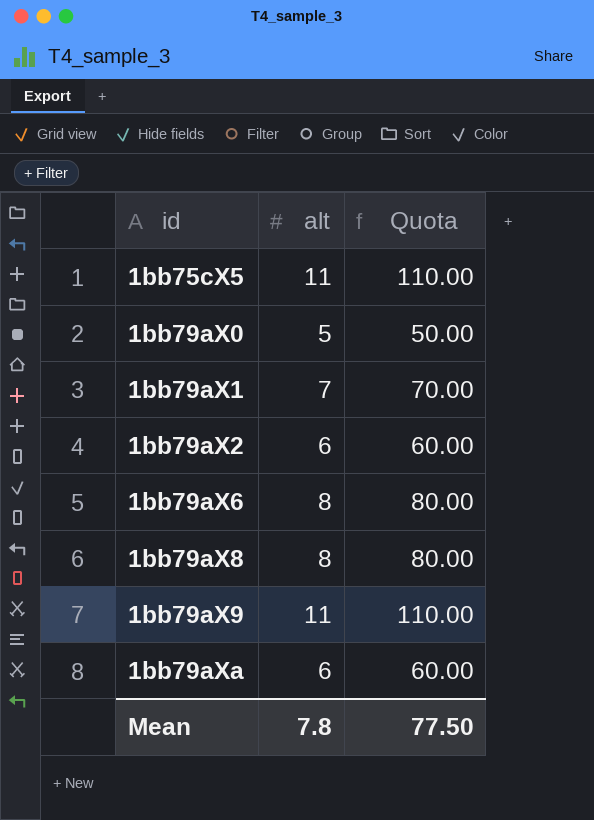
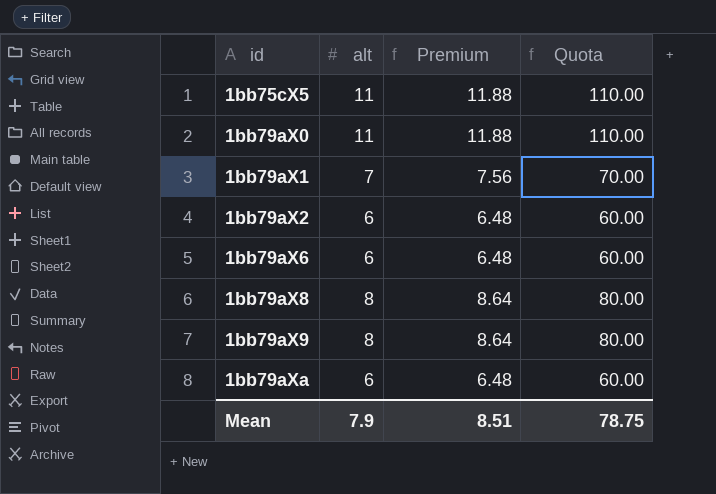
column Premium | formula: none -> [alt] * 1.08
1bb79aX0 | alt: 5 -> 11
1bb79aX0 | Quota: 50.00 -> 110.00
1bb79aX6 | alt: 8 -> 6
1bb79aX6 | Quota: 80.00 -> 60.00
1bb79aX9 | alt: 11 -> 8
1bb79aX9 | Quota: 110.00 -> 80.00
Mean | alt: 7.8 -> 7.9
Mean | Quota: 77.50 -> 78.75

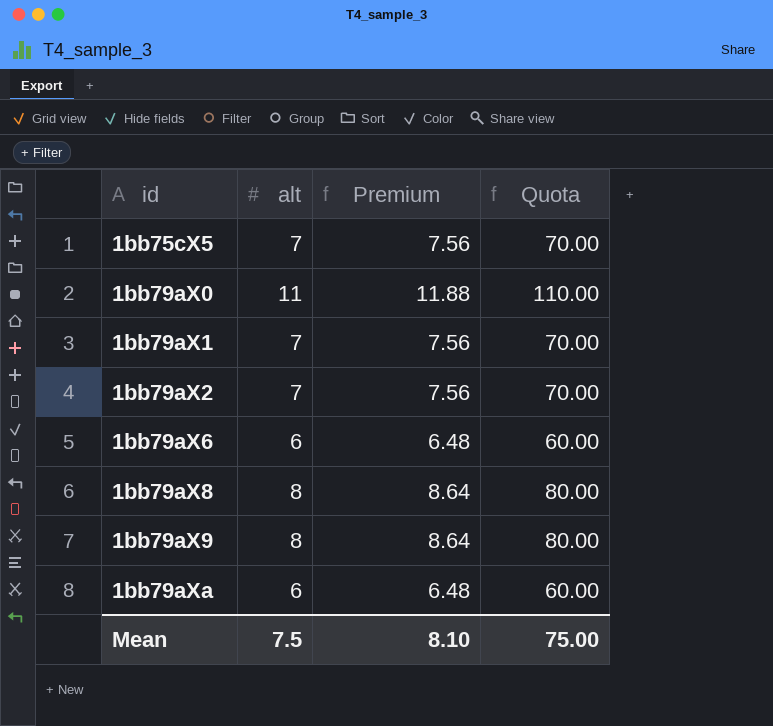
1bb75cX5 | alt: 11 -> 7
1bb75cX5 | Premium: 11.88 -> 7.56
1bb75cX5 | Quota: 110.00 -> 70.00
1bb79aX2 | alt: 6 -> 7
1bb79aX2 | Premium: 6.48 -> 7.56
1bb79aX2 | Quota: 60.00 -> 70.00
Mean | alt: 7.9 -> 7.5
Mean | Premium: 8.51 -> 8.10
Mean | Quota: 78.75 -> 75.00

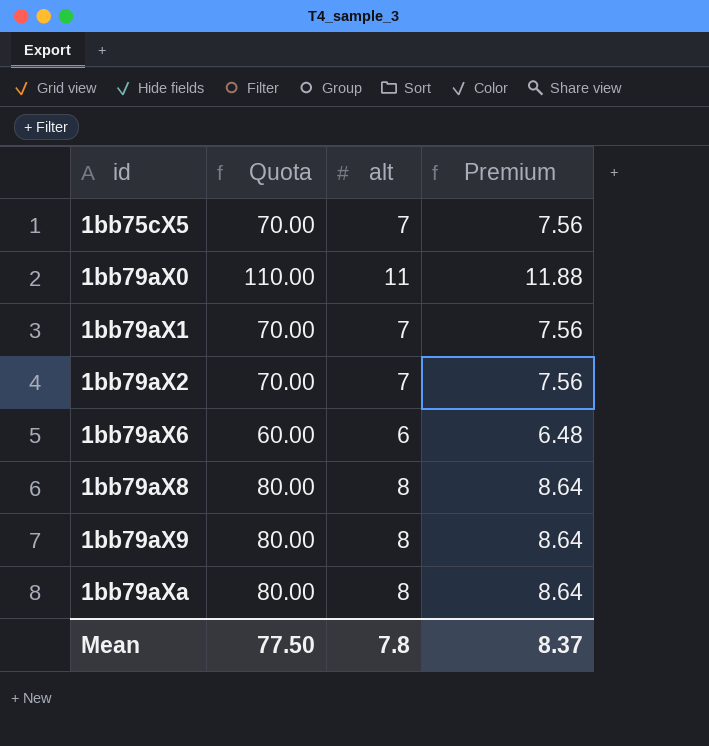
column Quota | position: 4 -> 2
1bb79aXa | Quota: 60.00 -> 80.00
1bb79aXa | alt: 6 -> 8
1bb79aXa | Premium: 6.48 -> 8.64
Mean | Quota: 75.00 -> 77.50
Mean | alt: 7.5 -> 7.8
Mean | Premium: 8.10 -> 8.37

